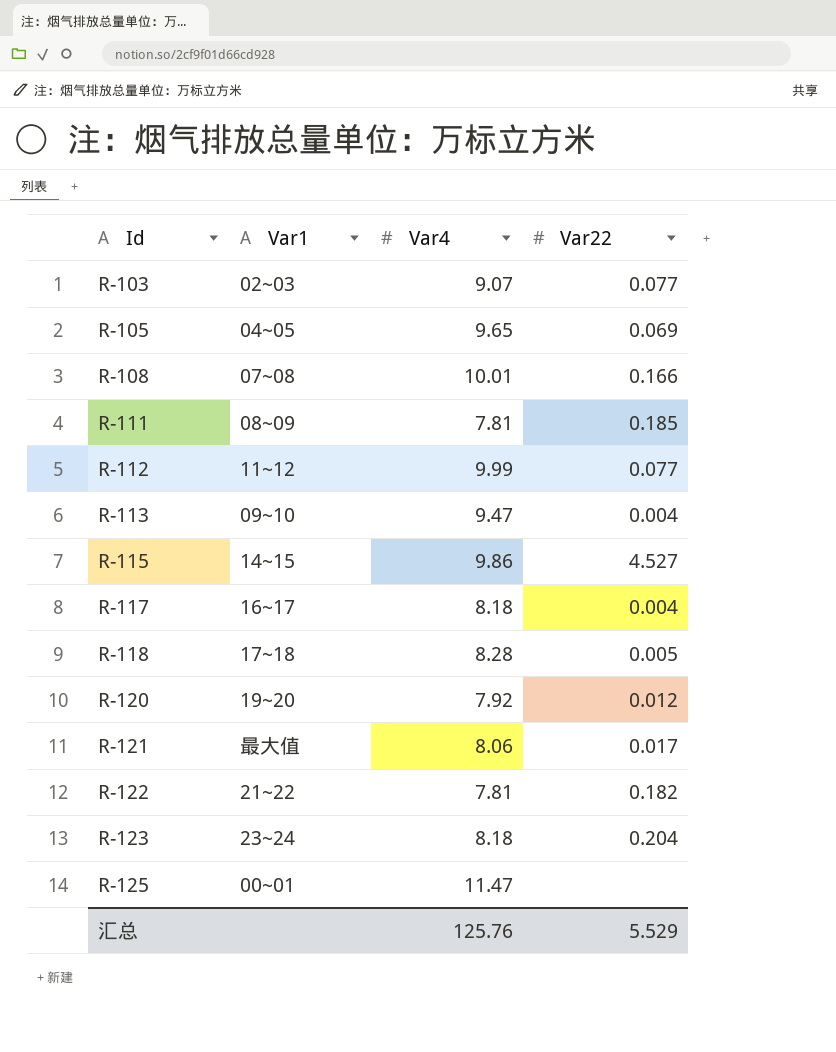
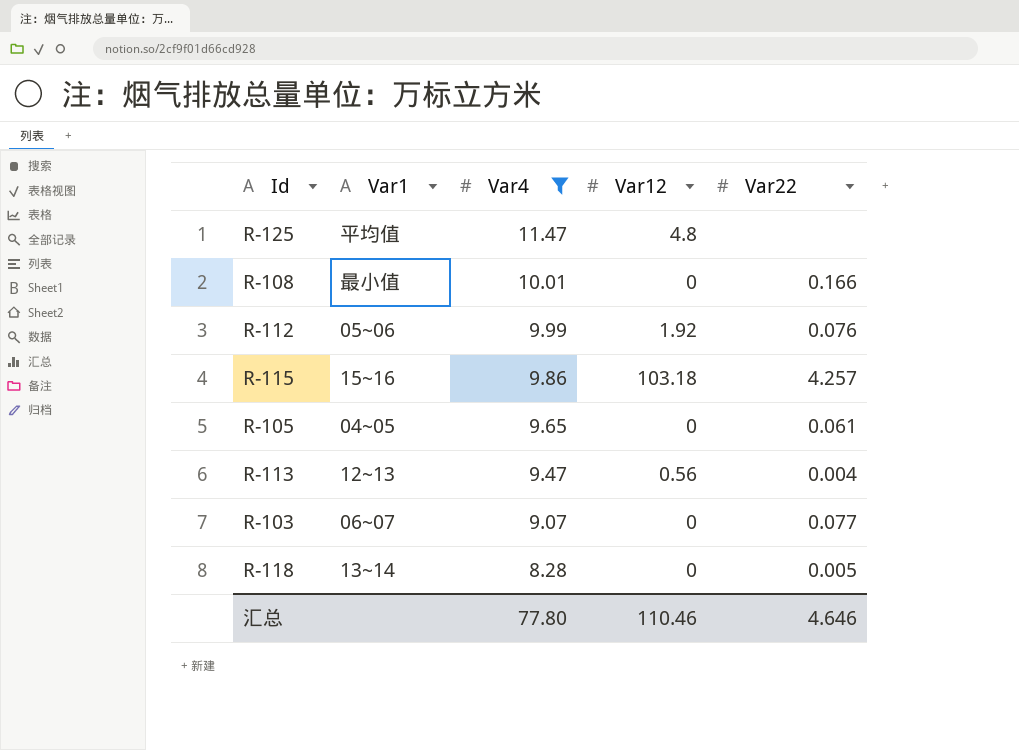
filter: none -> Var4 >= 8.28
row order: Id ascending -> Var4 descending
column Var12 | position: none -> 4
R-125 | Var1: 00~01 -> 平均值
R-108 | Var1: 07~08 -> 最小值
R-112 | Var1: 11~12 -> 05~06
R-112 | Var22: 0.077 -> 0.076
R-115 | Var1: 14~15 -> 15~16
R-115 | Var22: 4.527 -> 4.257
R-105 | Var22: 0.069 -> 0.061
R-113 | Var1: 09~10 -> 12~13
R-103 | Var1: 02~03 -> 06~07
R-118 | Var1: 17~18 -> 13~14
汇总 | Var4: 125.76 -> 77.80
汇总 | Var22: 5.529 -> 4.646

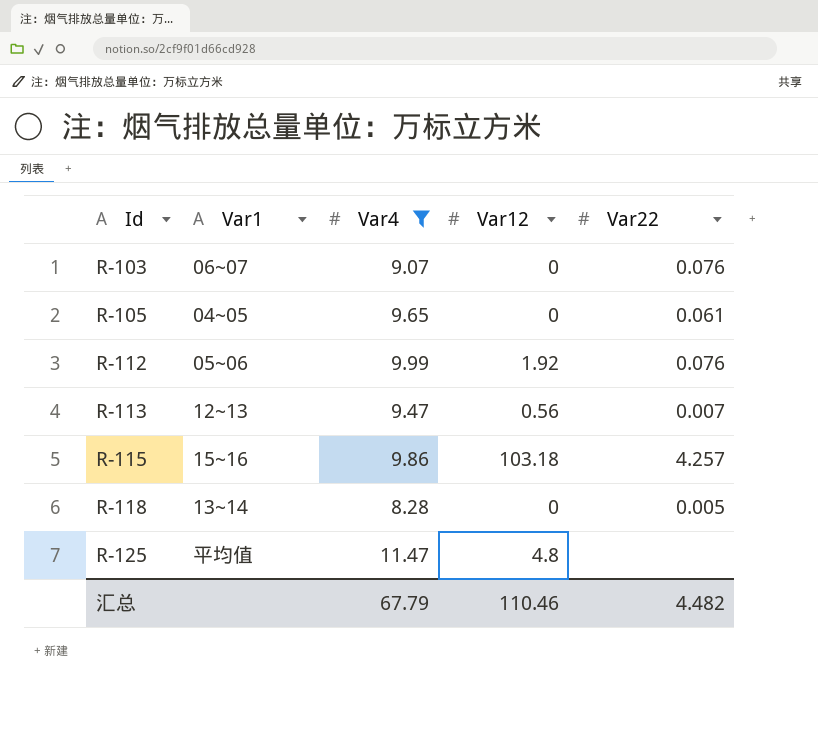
row order: Var4 descending -> Id ascending
row R-108: 最小值 | 10.01 | 0 | 0.166 -> none
R-103 | Var22: 0.077 -> 0.076
R-113 | Var22: 0.004 -> 0.007
汇总 | Var4: 77.80 -> 67.79
汇总 | Var22: 4.646 -> 4.482

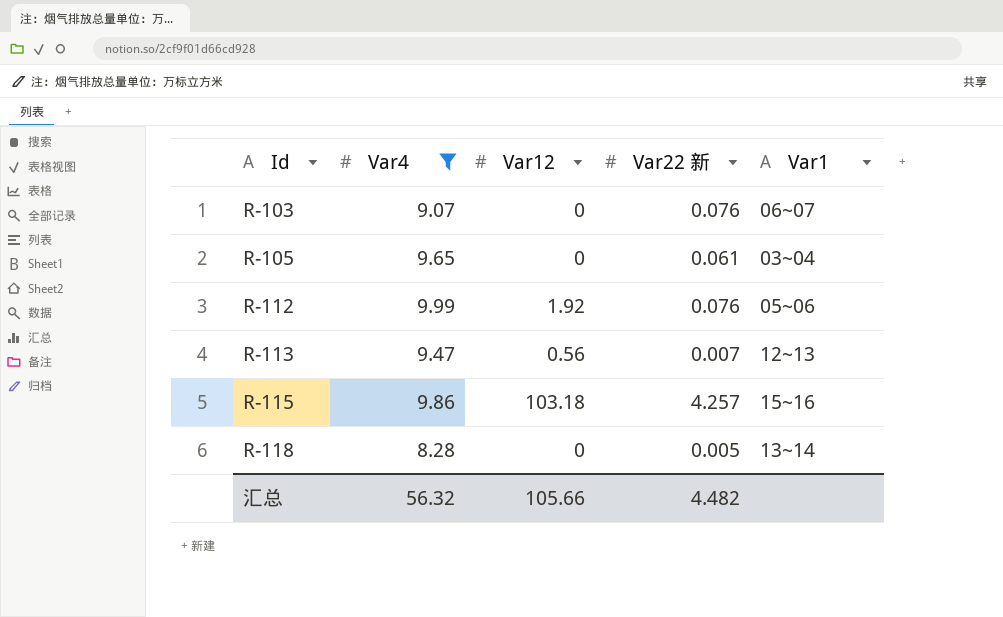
column name: Var22 -> Var22 新
column Var1 | position: 2 -> 5
row R-125: 平均值 | 11.47 | 4.8 | none -> none
R-105 | Var1: 04~05 -> 03~04
汇总 | Var4: 67.79 -> 56.32
汇总 | Var12: 110.46 -> 105.66

